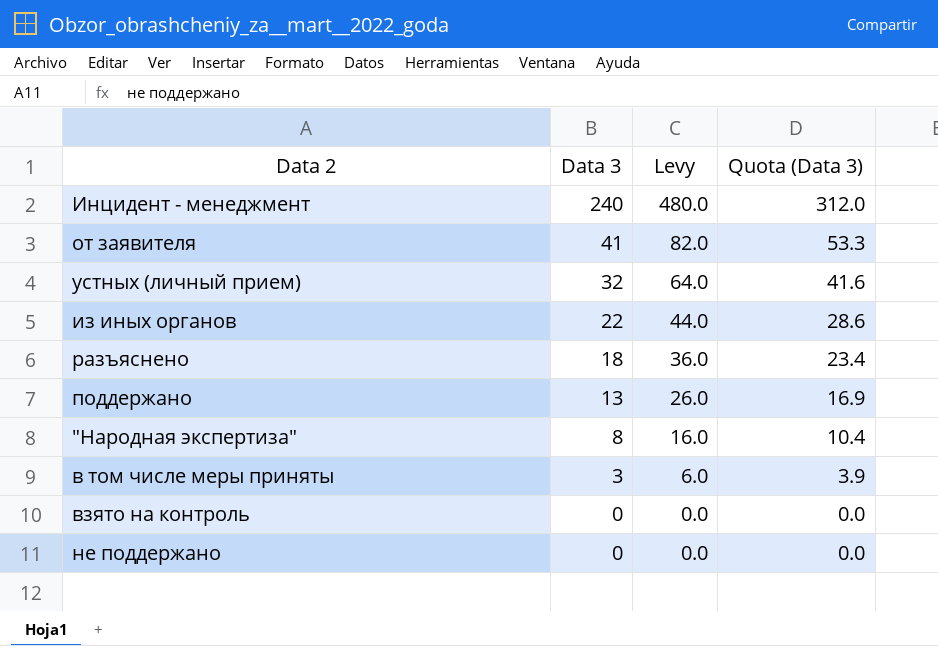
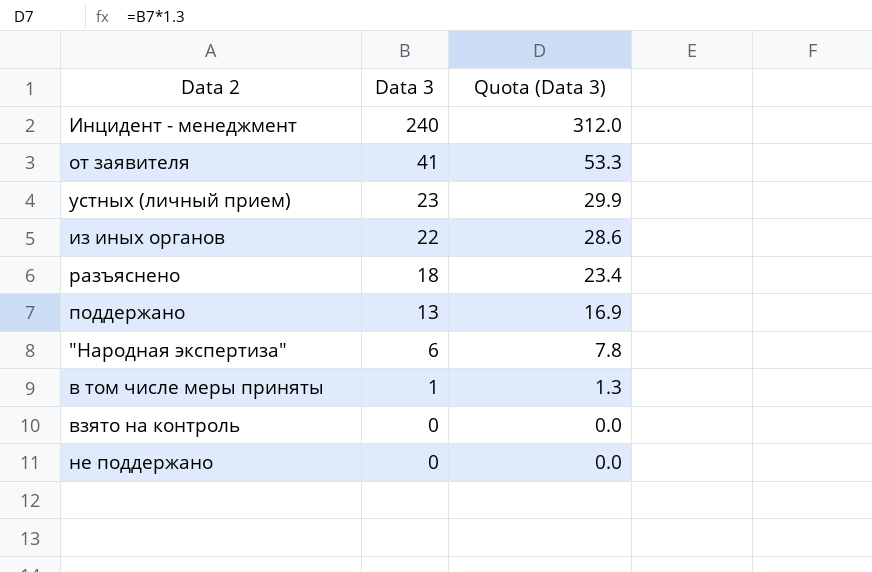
column Levy | formula: [Data 3] * 2 -> none
устных (личный прием) | Data 3: 32 -> 23
устных (личный прием) | Quota (Data 3): 41.6 -> 29.9
"Народная экспертиза" | Data 3: 8 -> 6
"Народная экспертиза" | Quota (Data 3): 10.4 -> 7.8
в том числе меры приняты | Data 3: 3 -> 1
в том числе меры приняты | Quota (Data 3): 3.9 -> 1.3

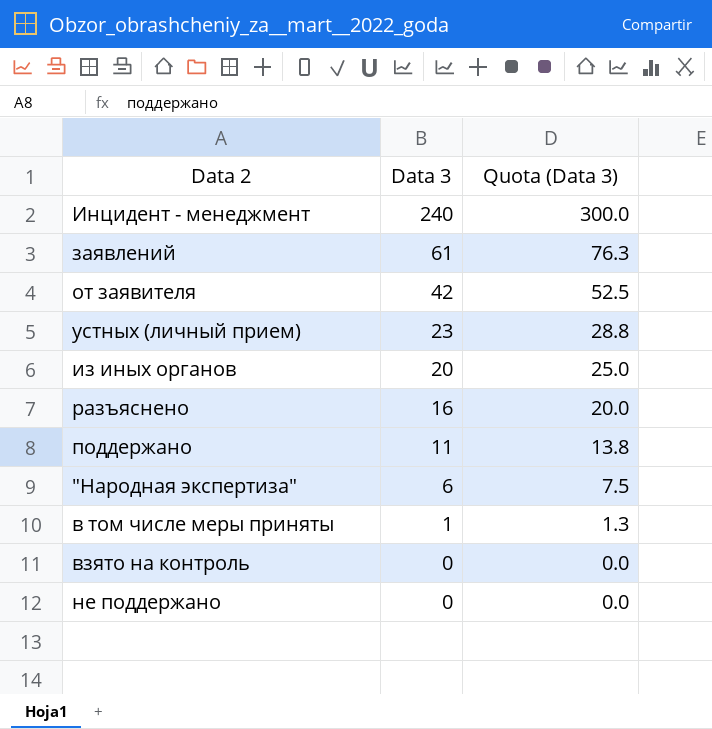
column Quota (Data 3) | formula: [Data 3] * 1.3 -> [Data 3] * 1.25
row заявлений: none -> 61 | 76.3
от заявителя | Data 3: 41 -> 42
из иных органов | Data 3: 22 -> 20
разъяснено | Data 3: 18 -> 16
поддержано | Data 3: 13 -> 11

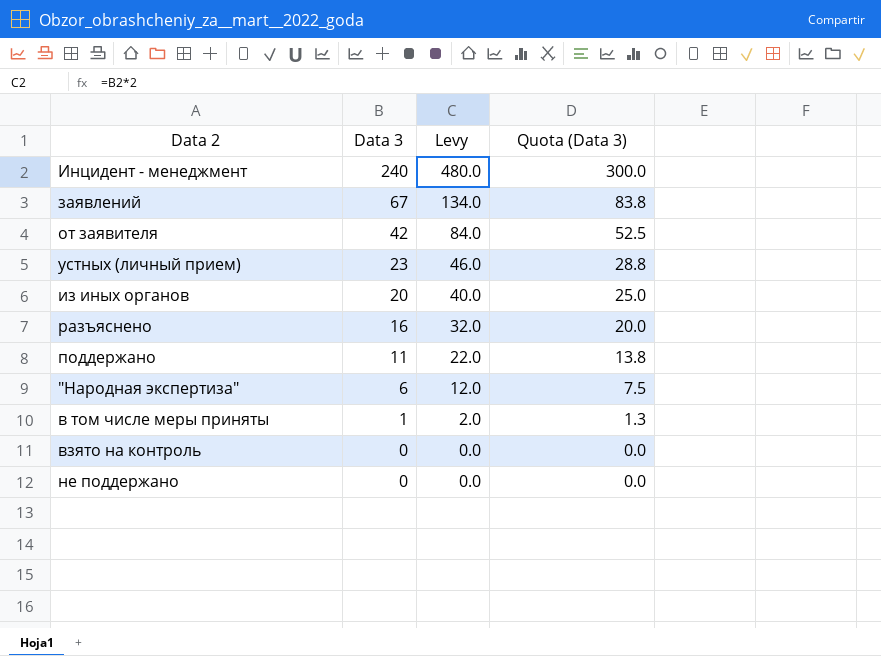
column Levy | formula: none -> [Data 3] * 2
заявлений | Data 3: 61 -> 67
заявлений | Quota (Data 3): 76.3 -> 83.8

